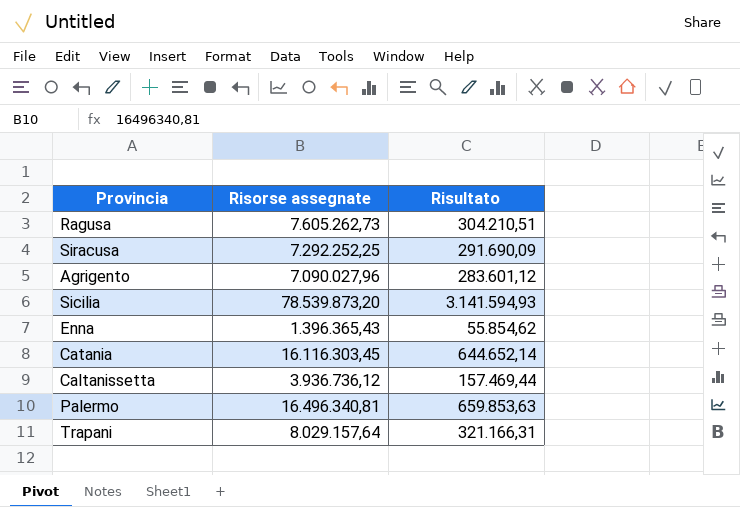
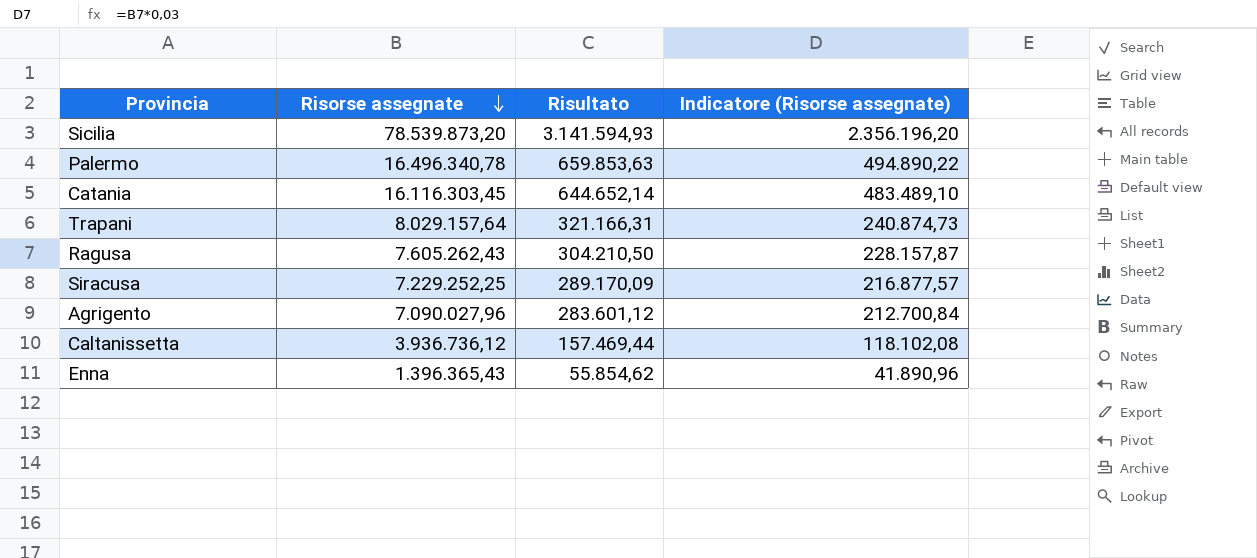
row order: none -> Risorse assegnate descending
column Indicatore (Risorse assegnate) | formula: none -> [Risorse assegnate] * 0,03
Palermo | Risorse assegnate: 16.496.340,81 -> 16.496.340,78
Ragusa | Risorse assegnate: 7.605.262,73 -> 7.605.262,43
Ragusa | Risultato: 304.210,51 -> 304.210,50
Siracusa | Risorse assegnate: 7.292.252,25 -> 7.229.252,25
Siracusa | Risultato: 291.690,09 -> 289.170,09

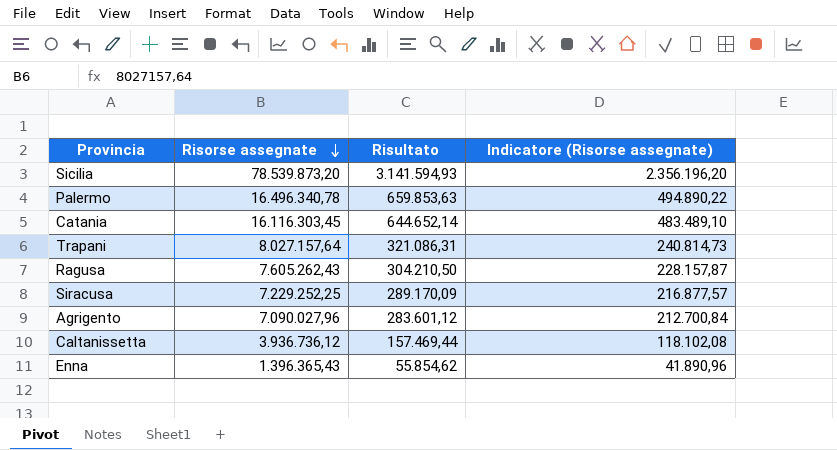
Trapani | Risorse assegnate: 8.029.157,64 -> 8.027.157,64
Trapani | Risultato: 321.166,31 -> 321.086,31
Trapani | Indicatore (Risorse assegnate): 240.874,73 -> 240.814,73

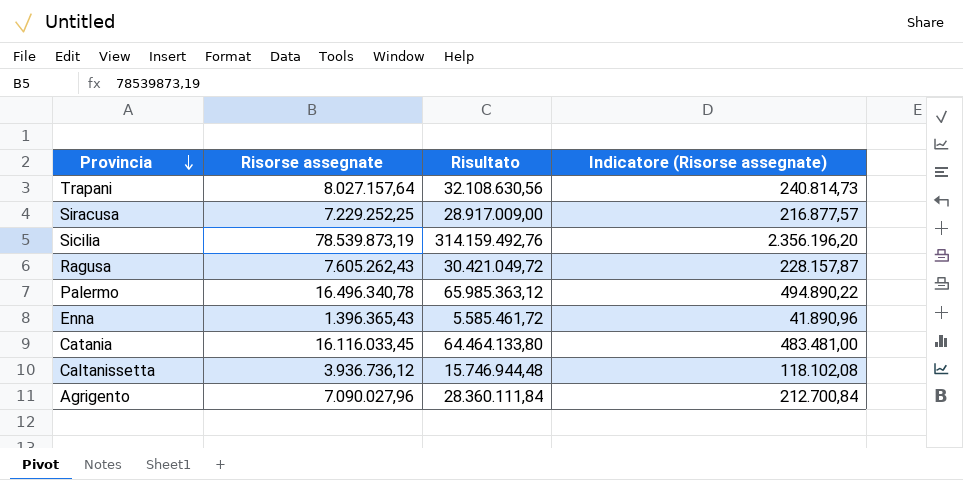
row order: Risorse assegnate descending -> Provincia descending
column Risultato | formula: [Risorse assegnate] * 0,04 -> [Risorse assegnate] * 4
Sicilia | Risorse assegnate: 78.539.873,20 -> 78.539.873,19
Catania | Risorse assegnate: 16.116.303,45 -> 16.116.033,45
Catania | Indicatore (Risorse assegnate): 483.489,10 -> 483.481,00

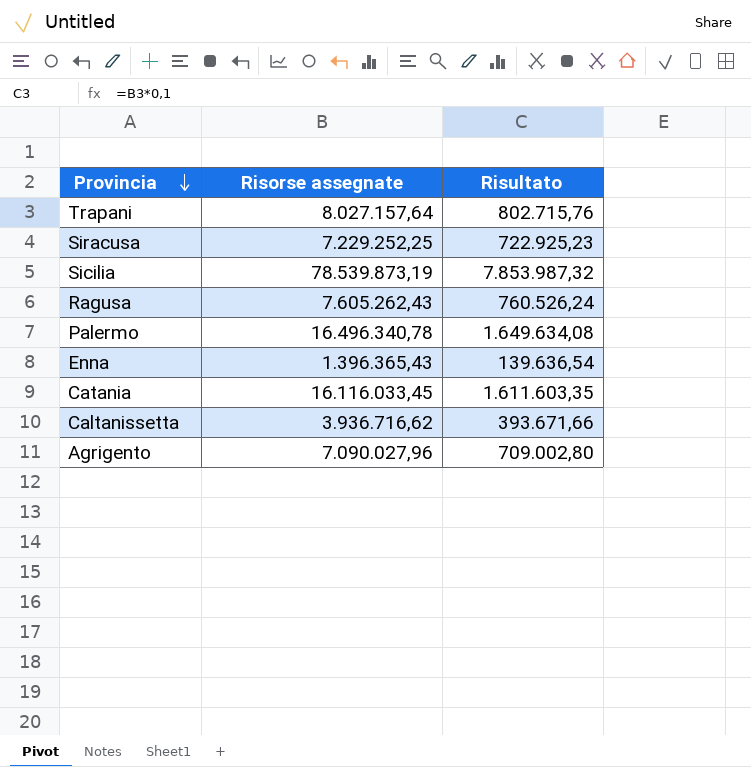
column Indicatore (Risorse assegnate) | formula: [Risorse assegnate] * 0,03 -> none
column Risultato | formula: [Risorse assegnate] * 4 -> [Risorse assegnate] * 0,1
Caltanissetta | Risorse assegnate: 3.936.736,12 -> 3.936.716,62

